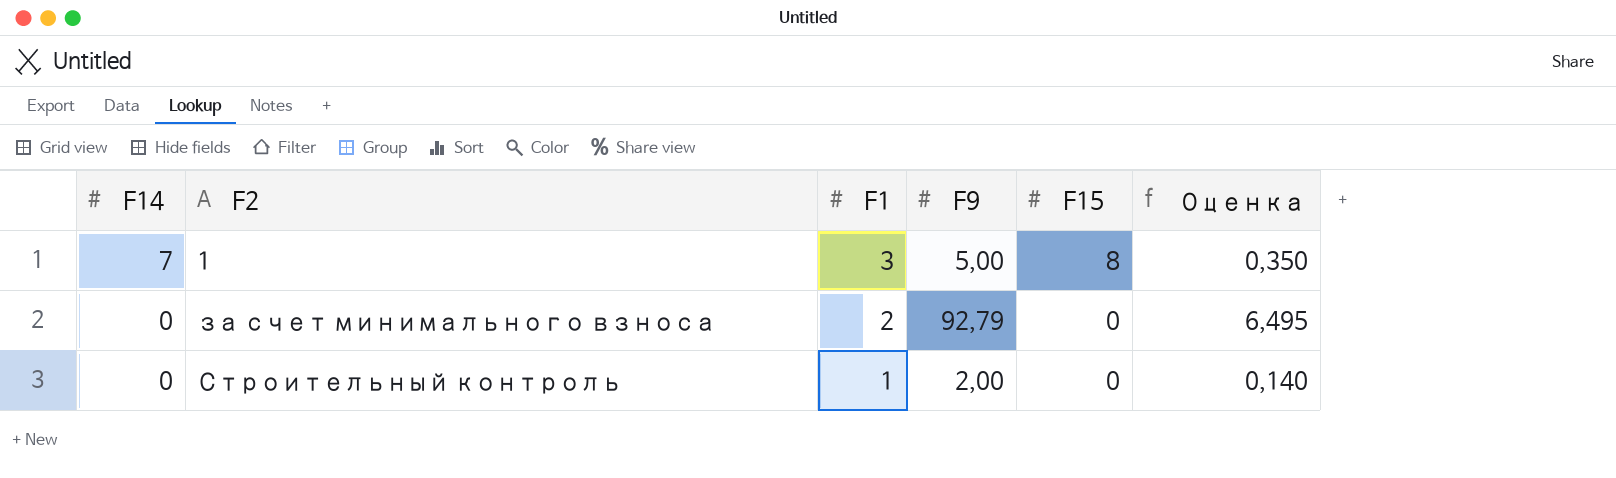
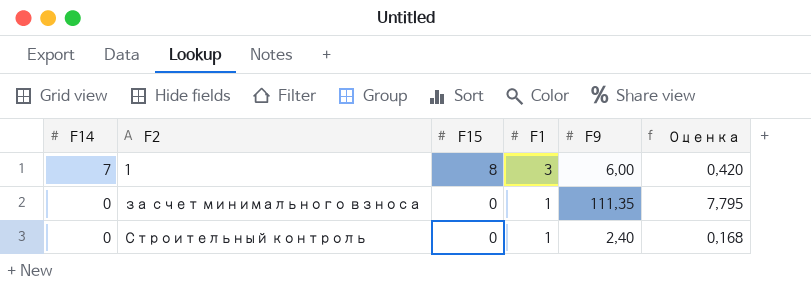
column F15 | position: 5 -> 3
1 | F9: 5,00 -> 6,00
1 | Оценка: 0,350 -> 0,420
за счет минимального взноса | F1: 2 -> 1
за счет минимального взноса | F9: 92,79 -> 111,35
за счет минимального взноса | Оценка: 6,495 -> 7,795
Строительный контроль | F9: 2,00 -> 2,40
Строительный контроль | Оценка: 0,140 -> 0,168

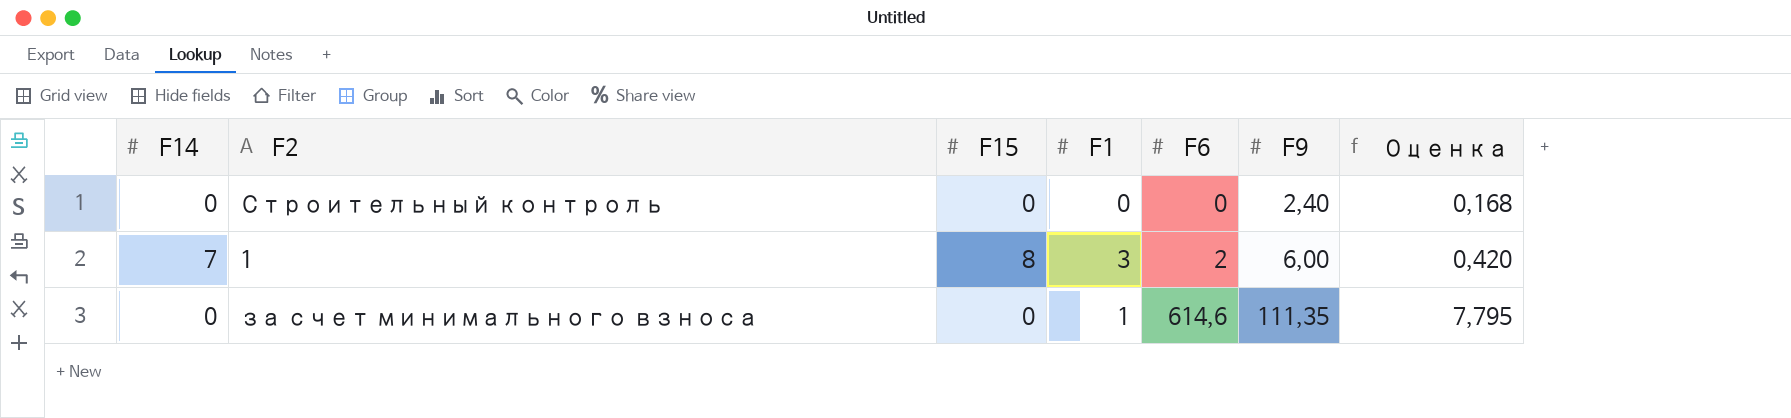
row order: F14 descending -> F6 ascending
column F6 | position: none -> 5
Строительный контроль | F1: 1 -> 0

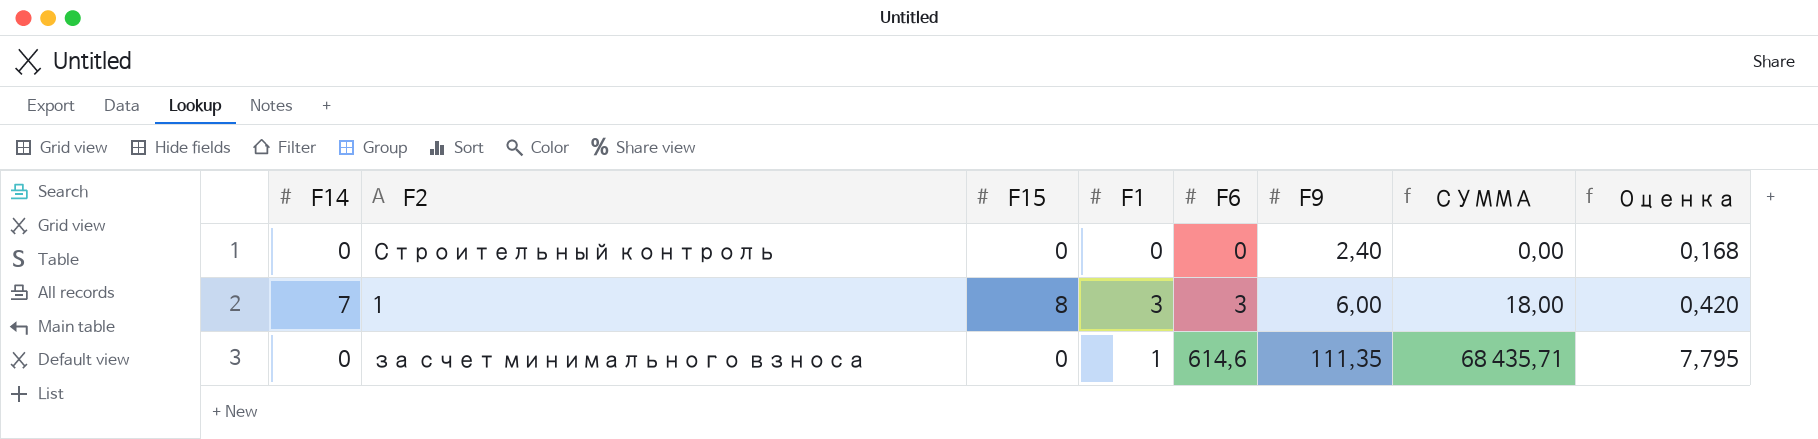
column СУММА | formula: none -> [F6] * [F9]
1 | F6: 2 -> 3

